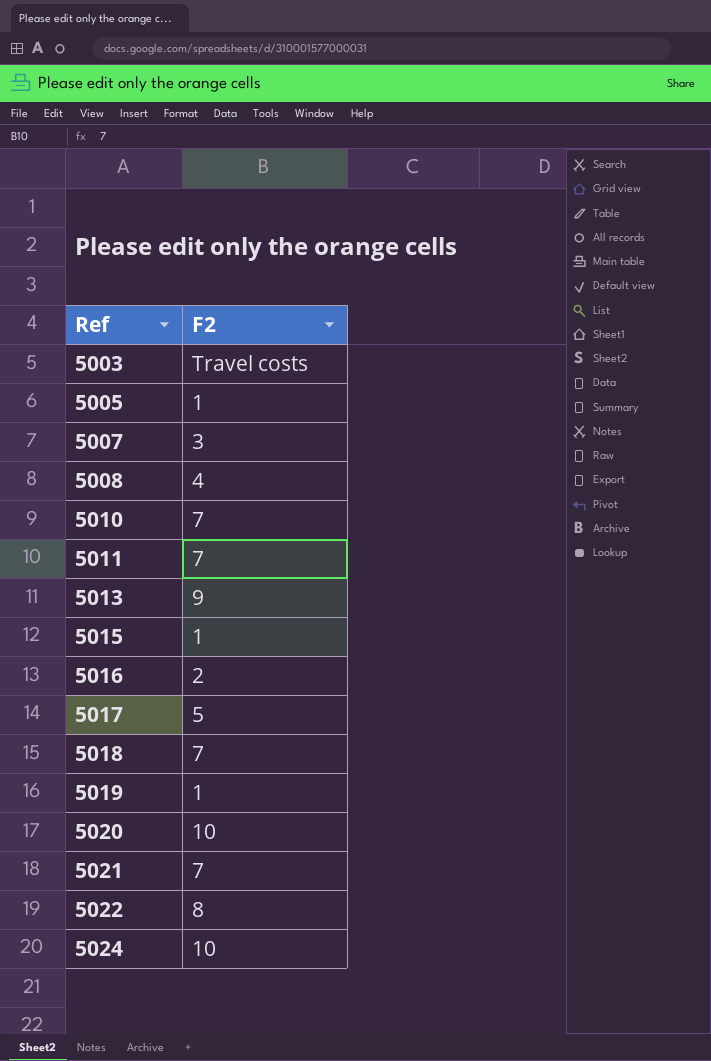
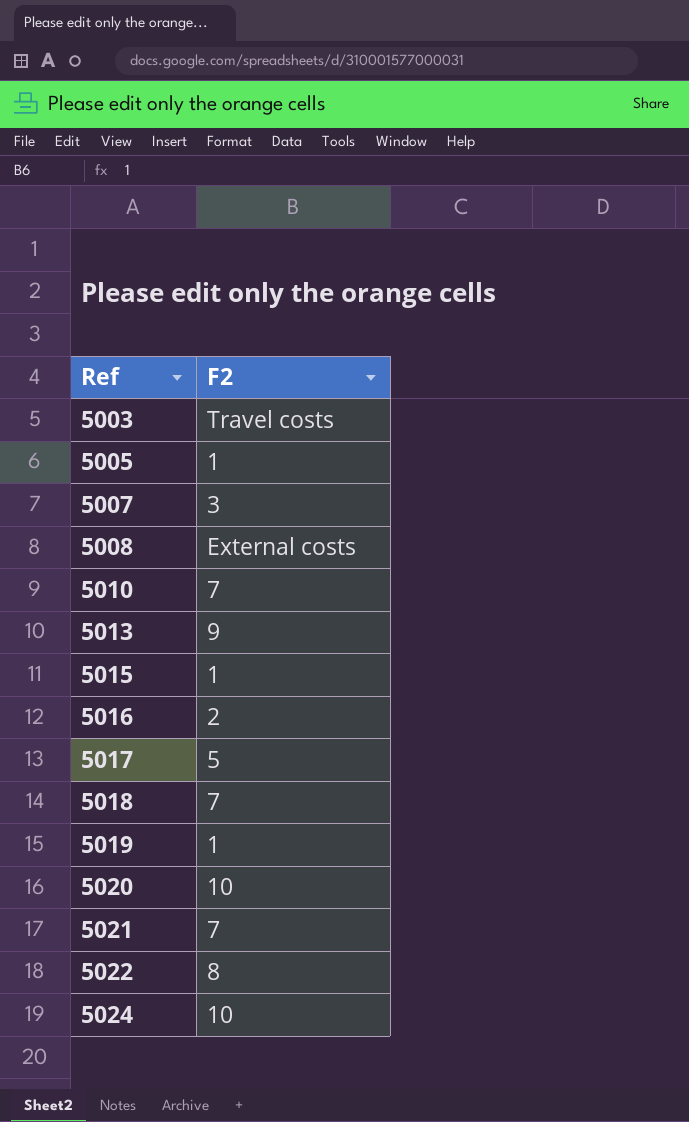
row 5011: 7 -> none
5008 | F2: 4 -> External costs

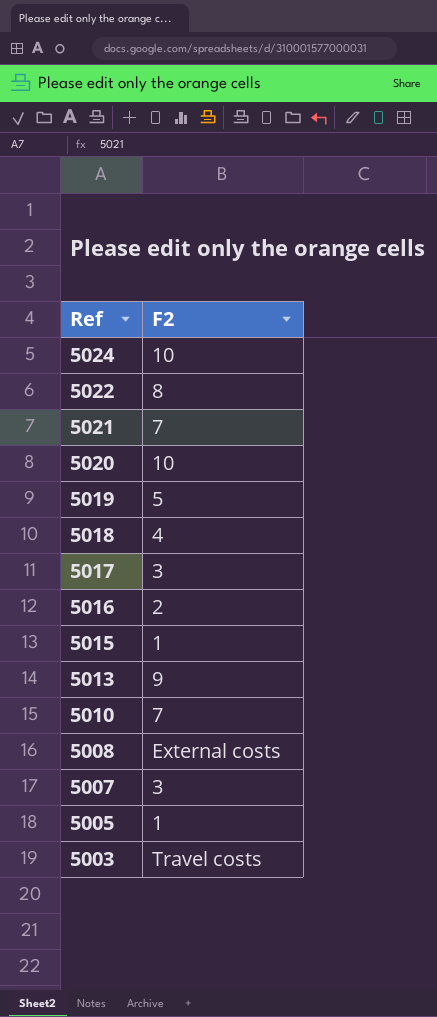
row order: Ref ascending -> Ref descending
5019 | F2: 1 -> 5
5018 | F2: 7 -> 4
5017 | F2: 5 -> 3

